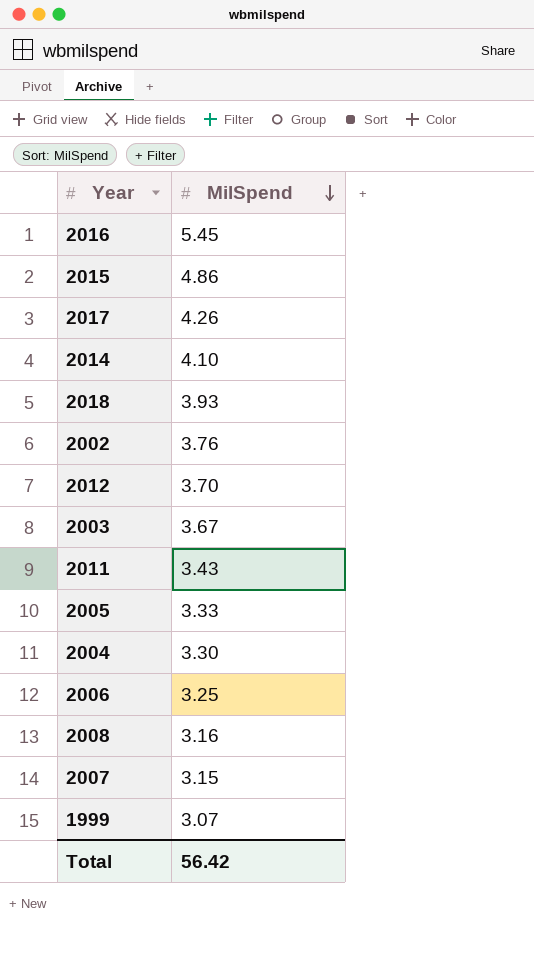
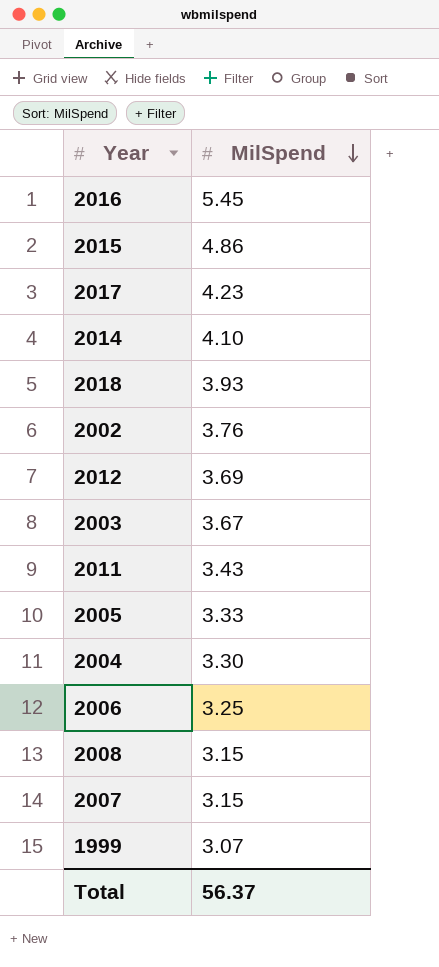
2017 | MilSpend: 4.26 -> 4.23
2012 | MilSpend: 3.70 -> 3.69
2008 | MilSpend: 3.16 -> 3.15
Total | MilSpend: 56.42 -> 56.37

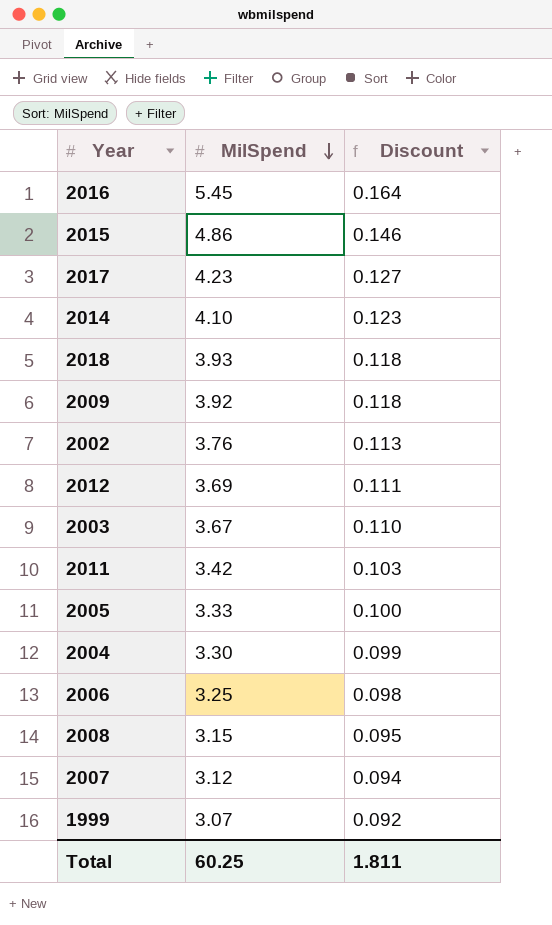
column Discount | formula: none -> [MilSpend] * 0.03
row 2009: none -> 3.92 | 0.118
2011 | MilSpend: 3.43 -> 3.42
2007 | MilSpend: 3.15 -> 3.12
Total | MilSpend: 56.37 -> 60.25

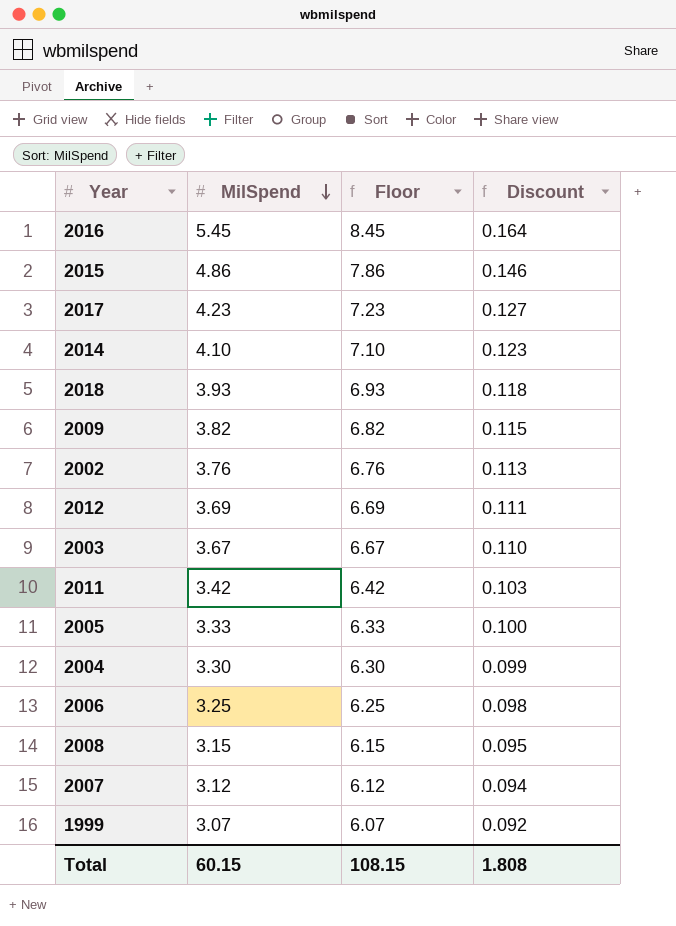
column Floor | formula: none -> [MilSpend] + 3
2009 | MilSpend: 3.92 -> 3.82
2009 | Discount: 0.118 -> 0.115
Total | MilSpend: 60.25 -> 60.15
Total | Discount: 1.811 -> 1.808

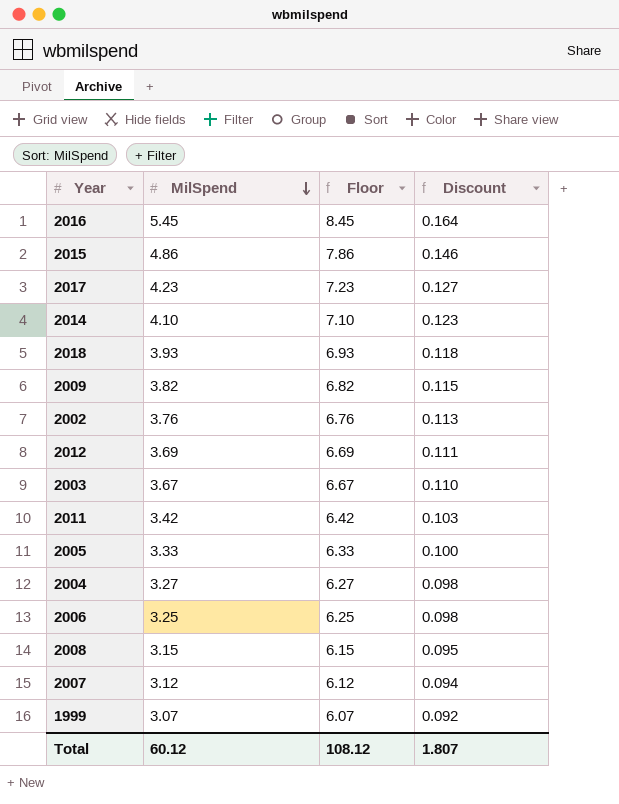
2004 | MilSpend: 3.30 -> 3.27
2004 | Floor: 6.30 -> 6.27
2004 | Discount: 0.099 -> 0.098
Total | MilSpend: 60.15 -> 60.12
Total | Floor: 108.15 -> 108.12
Total | Discount: 1.808 -> 1.807

